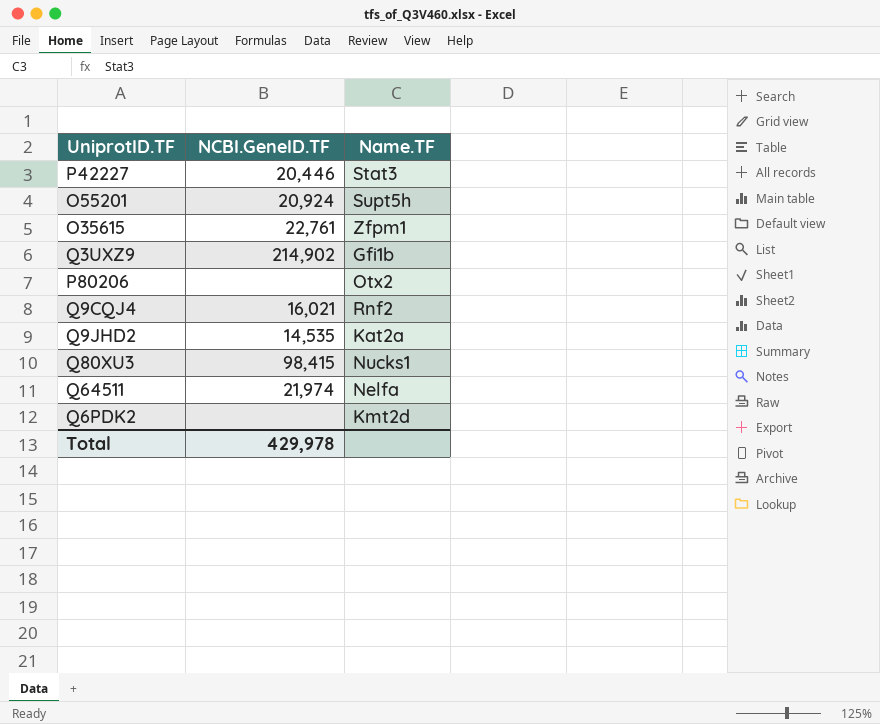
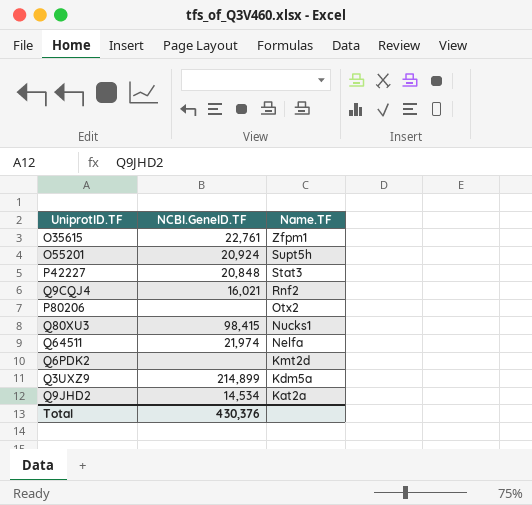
row order: none -> Name.TF descending
P42227 | NCBI.GeneID.TF: 20,446 -> 20,848
Q3UXZ9 | NCBI.GeneID.TF: 214,902 -> 214,899
Q3UXZ9 | Name.TF: Gfi1b -> Kdm5a
Q9JHD2 | NCBI.GeneID.TF: 14,535 -> 14,534
Total | NCBI.GeneID.TF: 429,978 -> 430,376

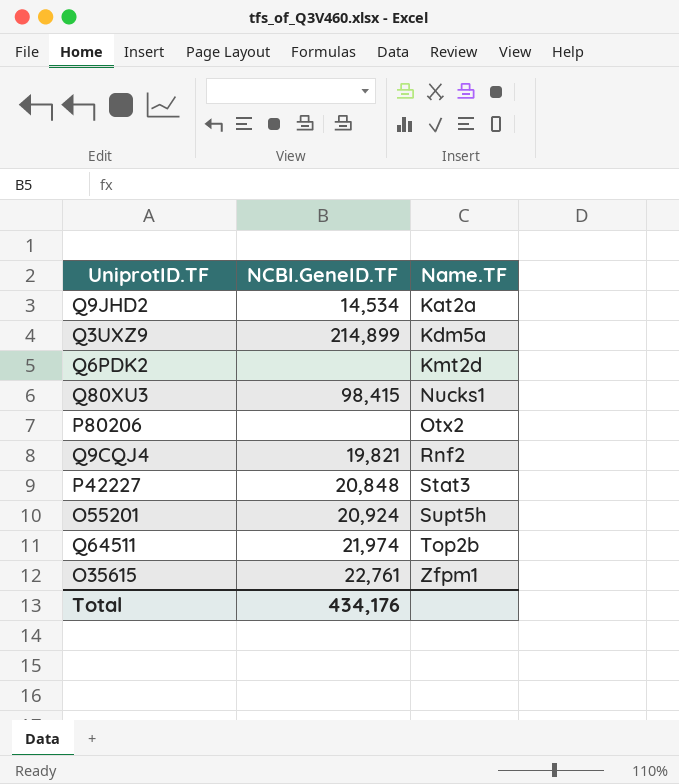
row order: Name.TF descending -> Name.TF ascending
Q9CQJ4 | NCBI.GeneID.TF: 16,021 -> 19,821
Q64511 | Name.TF: Nelfa -> Top2b
Total | NCBI.GeneID.TF: 430,376 -> 434,176

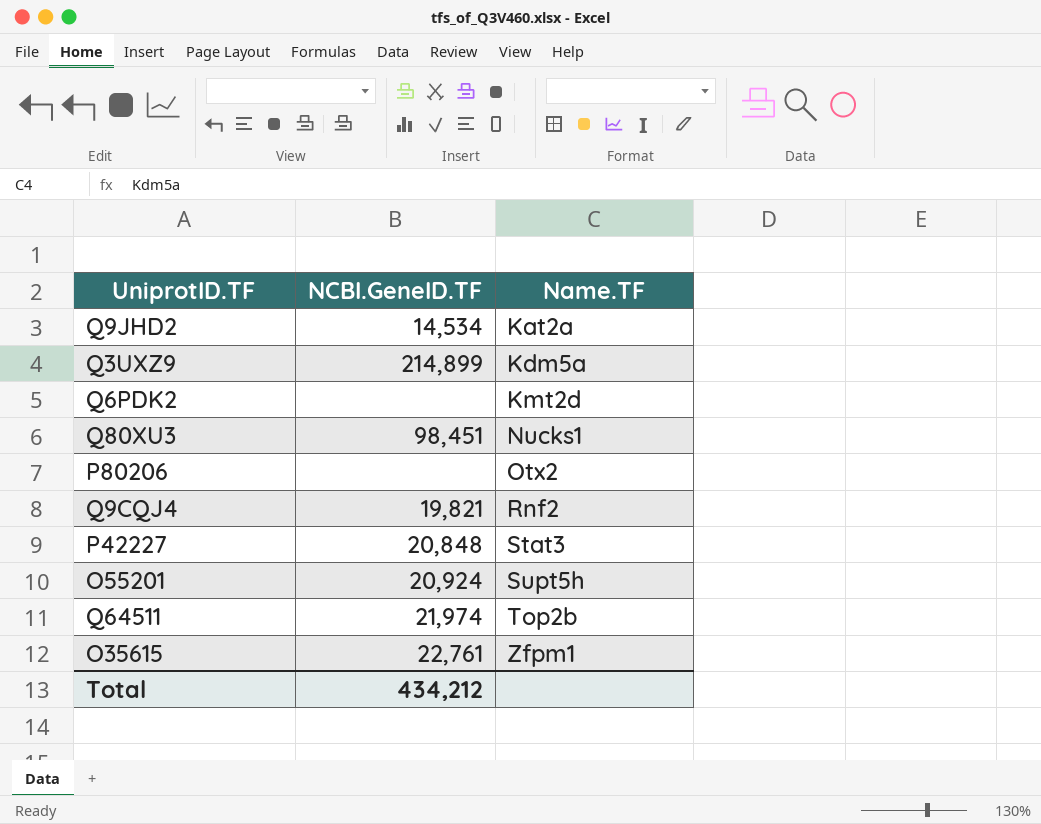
Q80XU3 | NCBI.GeneID.TF: 98,415 -> 98,451
Total | NCBI.GeneID.TF: 434,176 -> 434,212

